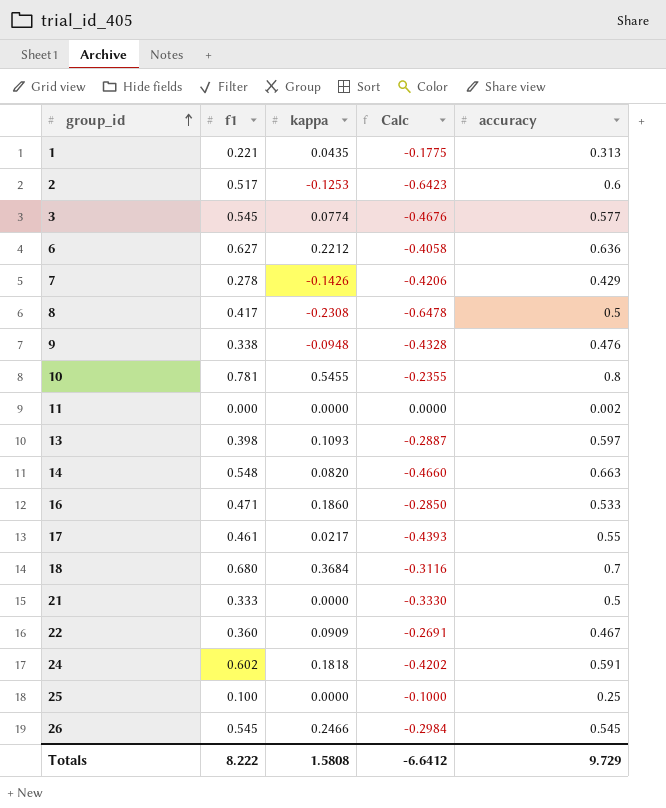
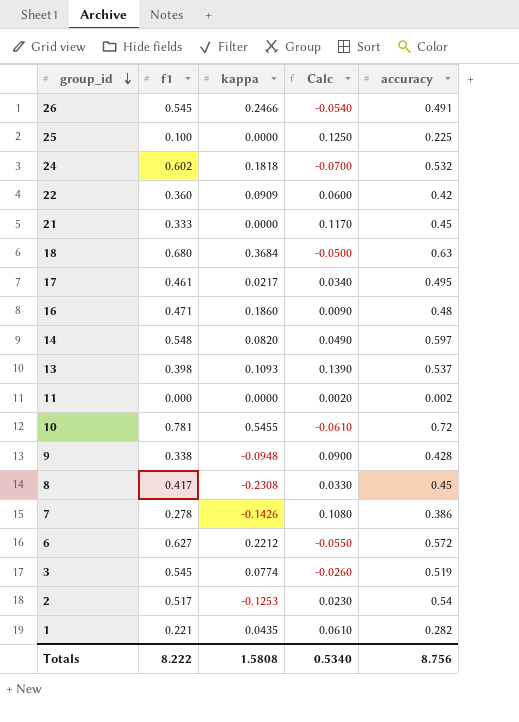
row order: group_id ascending -> group_id descending
column Calc | formula: [kappa] - [f1] -> [accuracy] - [f1]
26 | accuracy: 0.545 -> 0.491
25 | accuracy: 0.25 -> 0.225
24 | accuracy: 0.591 -> 0.532
22 | accuracy: 0.467 -> 0.42
21 | accuracy: 0.5 -> 0.45
18 | accuracy: 0.7 -> 0.63
17 | accuracy: 0.55 -> 0.495
16 | accuracy: 0.533 -> 0.48
14 | accuracy: 0.663 -> 0.597
13 | accuracy: 0.597 -> 0.537
10 | accuracy: 0.8 -> 0.72
9 | accuracy: 0.476 -> 0.428
8 | accuracy: 0.5 -> 0.45
7 | accuracy: 0.429 -> 0.386
6 | accuracy: 0.636 -> 0.572
3 | accuracy: 0.577 -> 0.519
2 | accuracy: 0.6 -> 0.54
1 | accuracy: 0.313 -> 0.282
Totals | Calc: -6.6412 -> 0.5340
Totals | accuracy: 9.729 -> 8.756

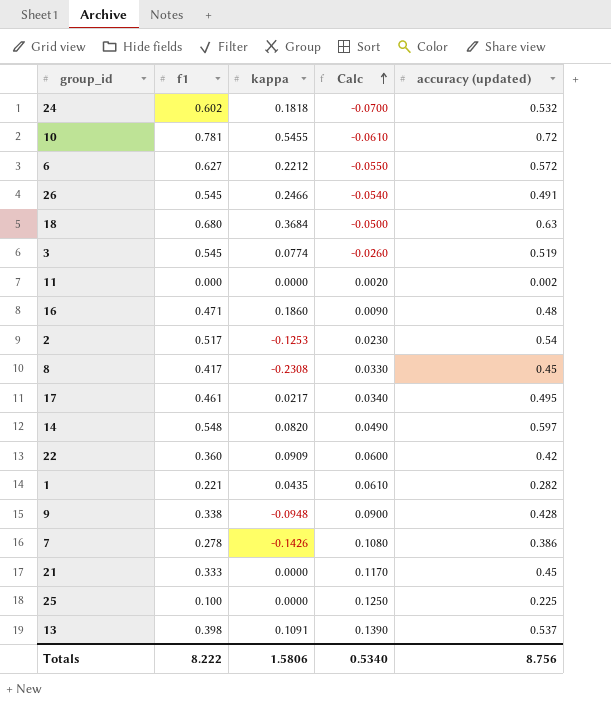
row order: group_id descending -> Calc ascending
column name: accuracy -> accuracy (updated)
13 | kappa: 0.1093 -> 0.1091
Totals | kappa: 1.5808 -> 1.5806

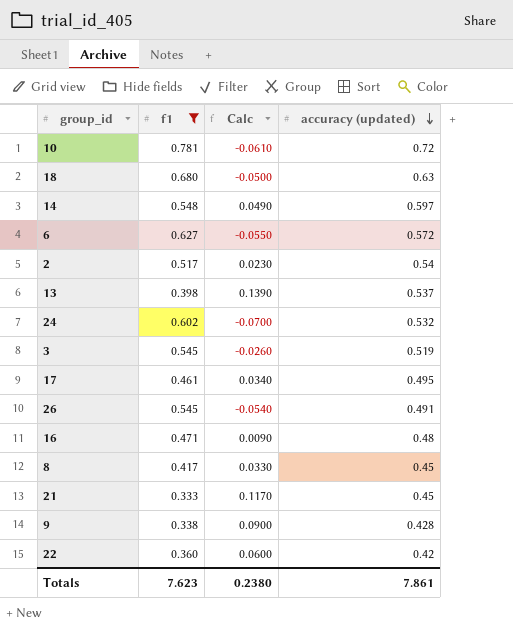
filter: none -> f1 >= 0.333
row order: Calc ascending -> accuracy (updated) descending
column kappa | position: 3 -> none
Totals | f1: 8.222 -> 7.623
Totals | Calc: 0.5340 -> 0.2380
Totals | accuracy (updated): 8.756 -> 7.861

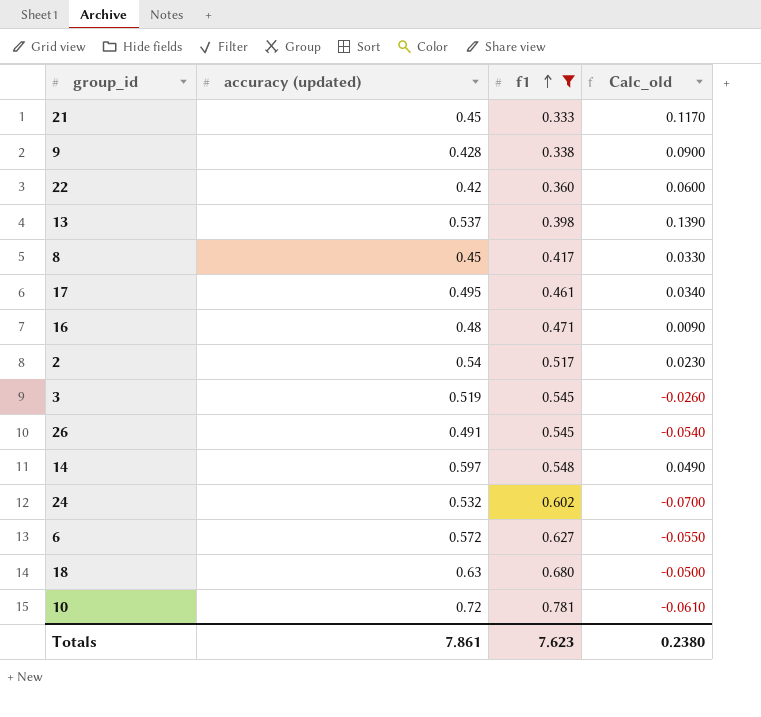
row order: accuracy (updated) descending -> f1 ascending
column accuracy (updated) | position: 4 -> 2
column name: Calc -> Calc_old

